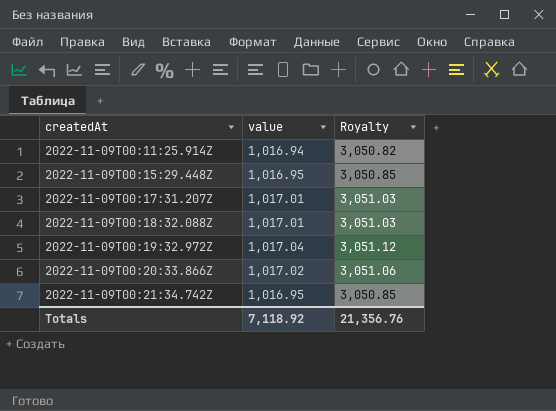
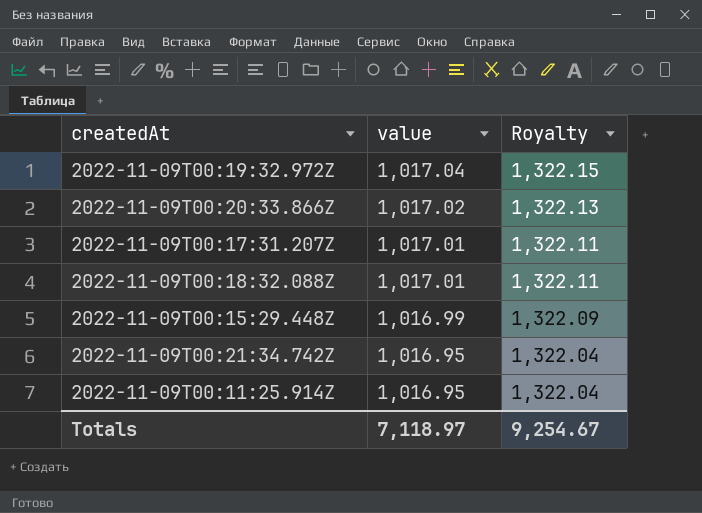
row order: createdAt ascending -> value descending
column Royalty | formula: [value] * 3 -> [value] * 1.3
2022-11-09T00:15:29.448Z | value: 1,016.95 -> 1,016.99
2022-11-09T00:11:25.914Z | value: 1,016.94 -> 1,016.95
Totals | value: 7,118.92 -> 7,118.97
Totals | Royalty: 21,356.76 -> 9,254.67

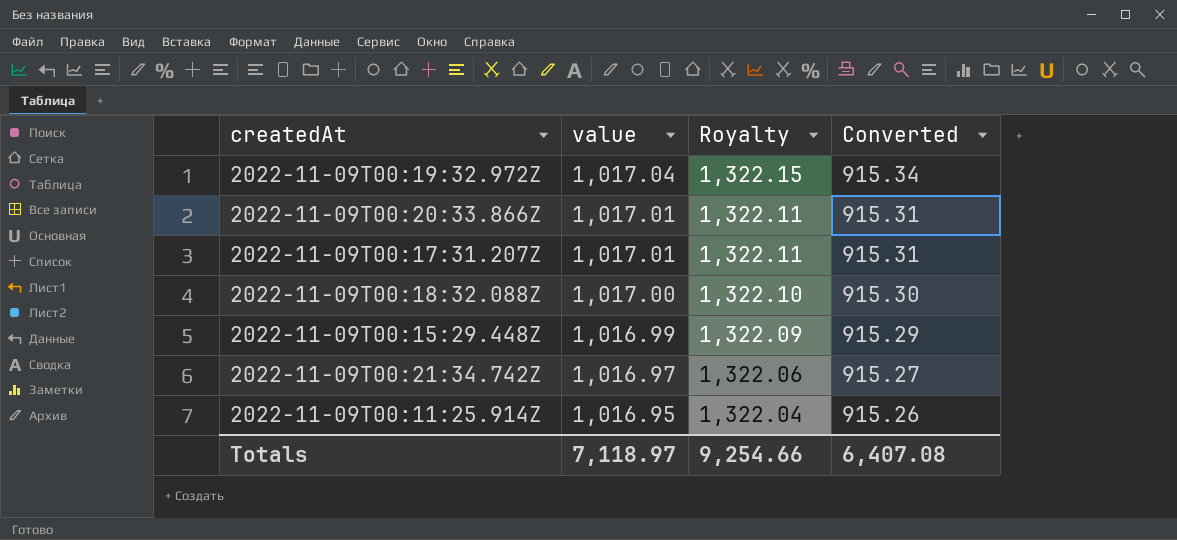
column Converted | formula: none -> [value] * 0.9
2022-11-09T00:20:33.866Z | value: 1,017.02 -> 1,017.01
2022-11-09T00:20:33.866Z | Royalty: 1,322.13 -> 1,322.11
2022-11-09T00:18:32.088Z | value: 1,017.01 -> 1,017.00
2022-11-09T00:18:32.088Z | Royalty: 1,322.11 -> 1,322.10
2022-11-09T00:21:34.742Z | value: 1,016.95 -> 1,016.97
2022-11-09T00:21:34.742Z | Royalty: 1,322.04 -> 1,322.06
Totals | Royalty: 9,254.67 -> 9,254.66

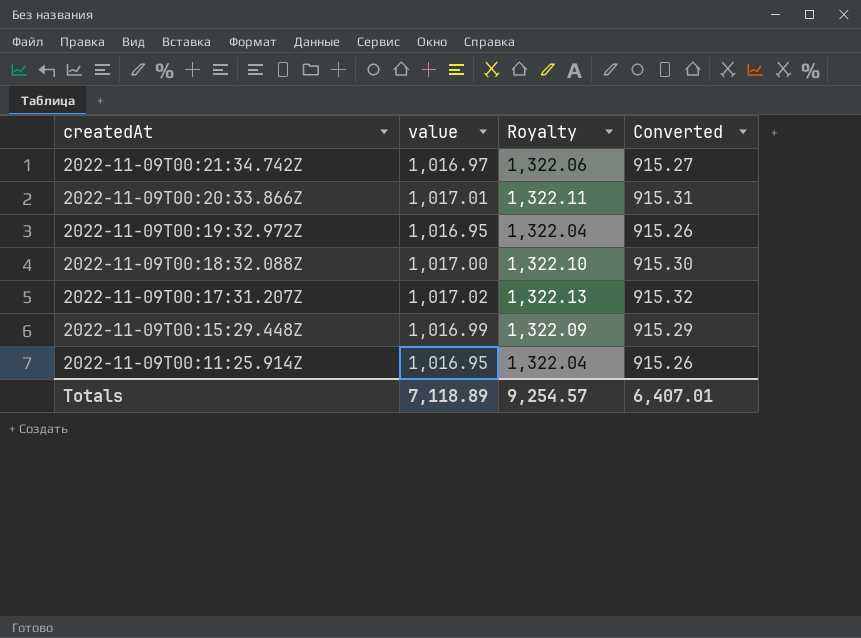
row order: value descending -> createdAt descending
2022-11-09T00:19:32.972Z | value: 1,017.04 -> 1,016.95
2022-11-09T00:19:32.972Z | Royalty: 1,322.15 -> 1,322.04
2022-11-09T00:19:32.972Z | Converted: 915.34 -> 915.26
2022-11-09T00:17:31.207Z | value: 1,017.01 -> 1,017.02
2022-11-09T00:17:31.207Z | Royalty: 1,322.11 -> 1,322.13
2022-11-09T00:17:31.207Z | Converted: 915.31 -> 915.32
Totals | value: 7,118.97 -> 7,118.89
Totals | Royalty: 9,254.66 -> 9,254.57
Totals | Converted: 6,407.08 -> 6,407.01

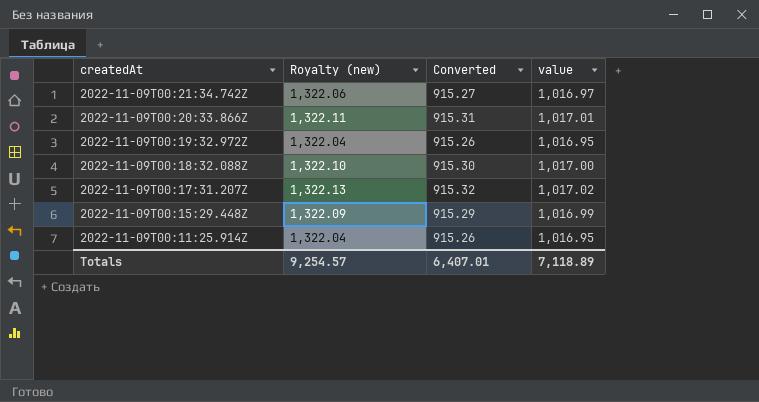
column name: Royalty -> Royalty (new)
column value | position: 2 -> 4

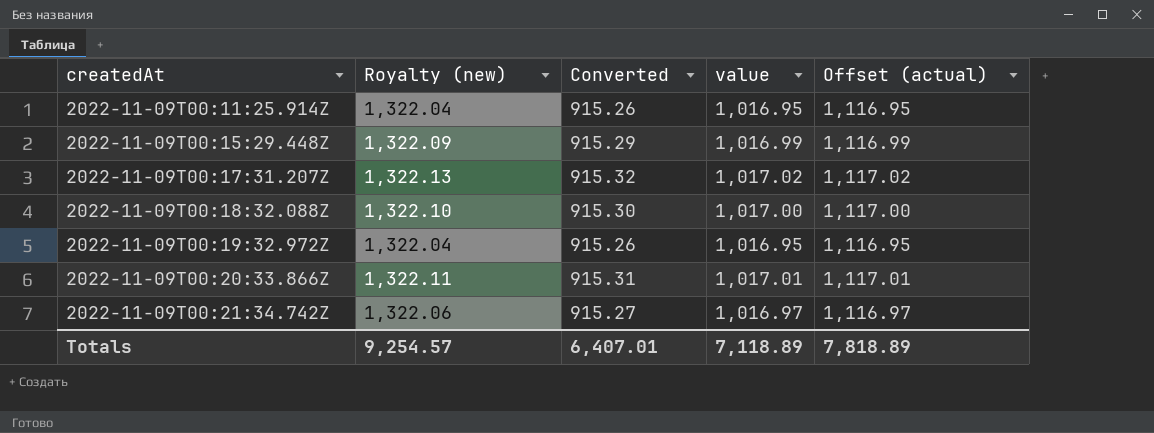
row order: createdAt descending -> createdAt ascending
column Offset (actual) | formula: none -> [value] + 100

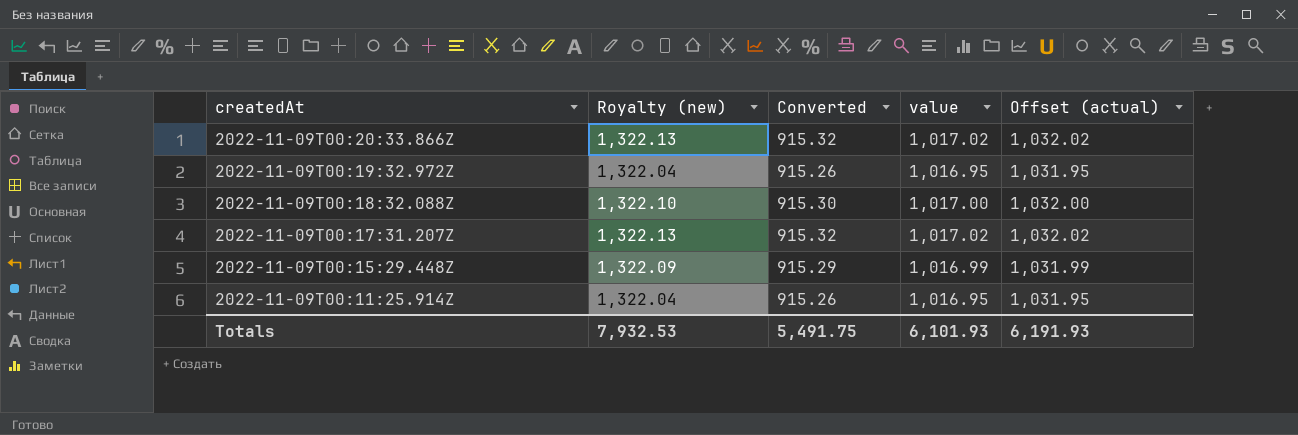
row order: createdAt ascending -> createdAt descending
column Offset (actual) | formula: [value] + 100 -> [value] + 15
row 2022-11-09T00:21:34.742Z: 1,322.06 | 915.27 | 1,016.97 | 1,116.97 -> none
2022-11-09T00:20:33.866Z | Royalty (new): 1,322.11 -> 1,322.13
2022-11-09T00:20:33.866Z | Converted: 915.31 -> 915.32
2022-11-09T00:20:33.866Z | value: 1,017.01 -> 1,017.02
Totals | Royalty (new): 9,254.57 -> 7,932.53
Totals | Converted: 6,407.01 -> 5,491.75
Totals | value: 7,118.89 -> 6,101.93
Totals | Offset (actual): 7,818.89 -> 6,191.93

